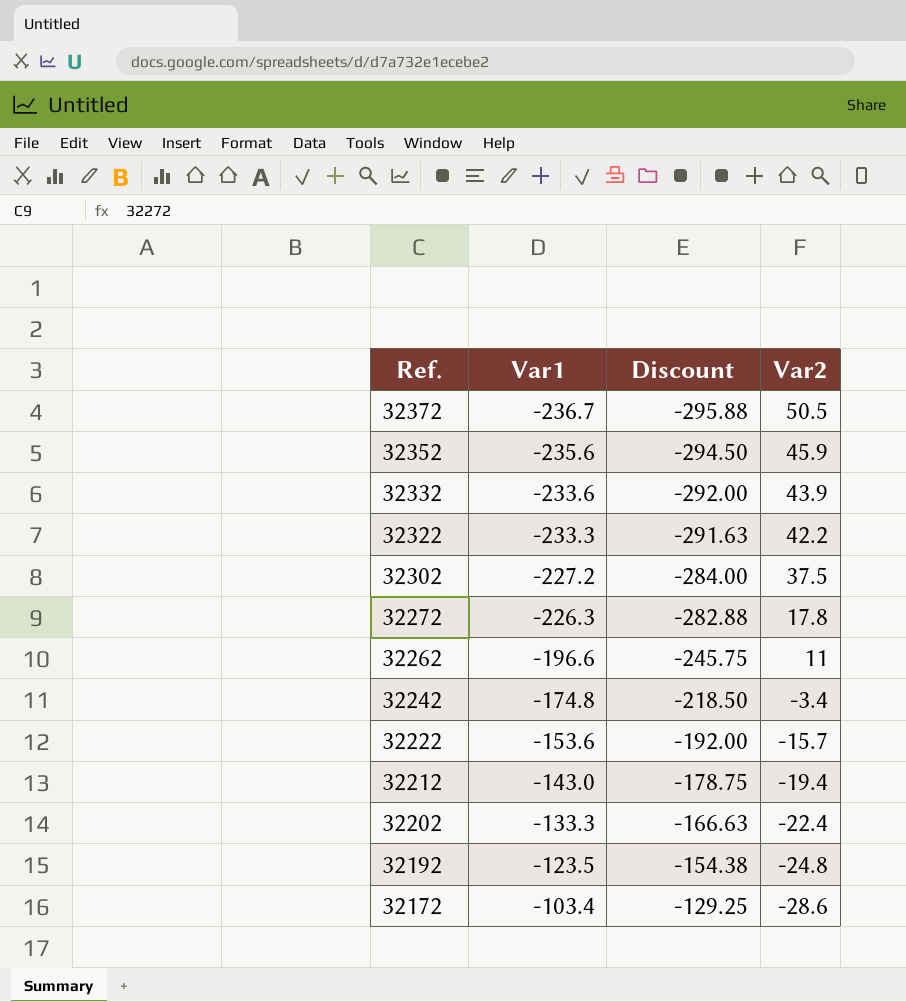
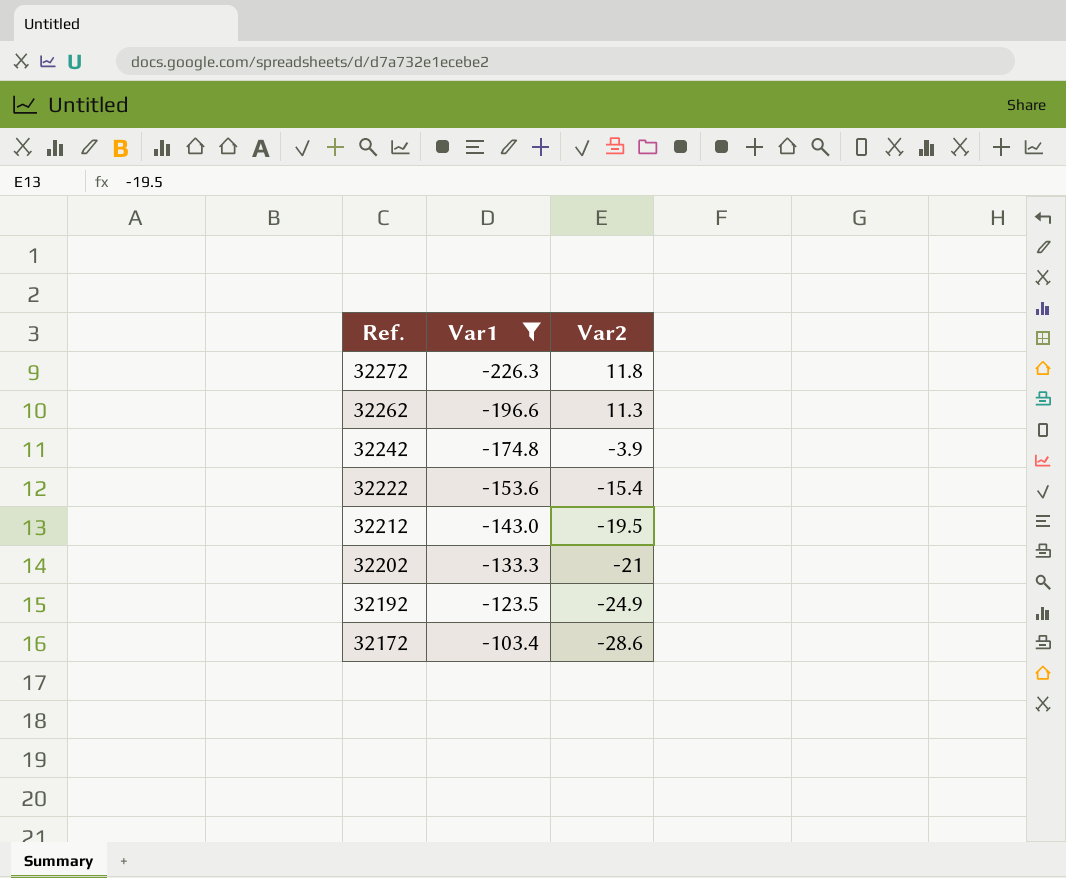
filter: none -> Var1 >= -226.3
column Discount | formula: [Var1] * 1.25 -> none
32272 | Var2: 17.8 -> 11.8
32262 | Var2: 11 -> 11.3
32242 | Var2: -3.4 -> -3.9
32222 | Var2: -15.7 -> -15.4
32212 | Var2: -19.4 -> -19.5
32202 | Var2: -22.4 -> -21
32192 | Var2: -24.8 -> -24.9

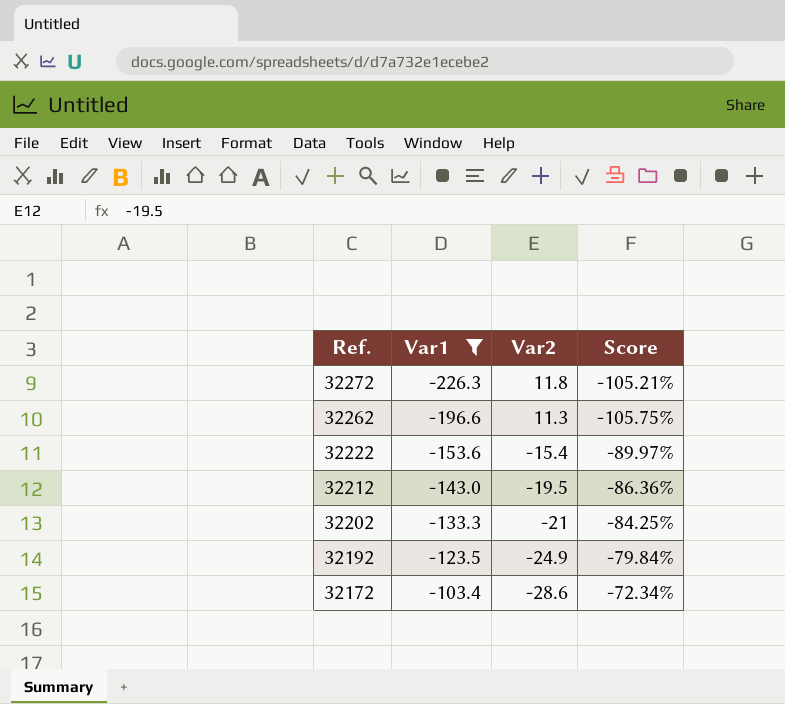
column Score | formula: none -> ([Var2] - [Var1]) / [Var1]
row 32242: -174.8 | -3.9 -> none

